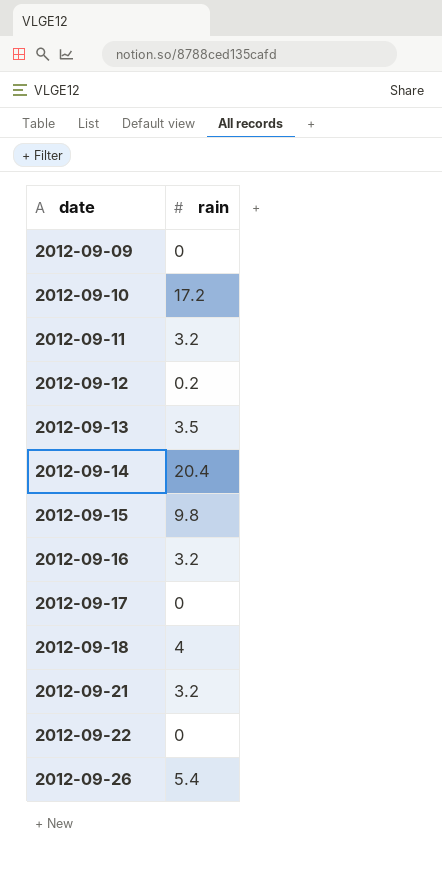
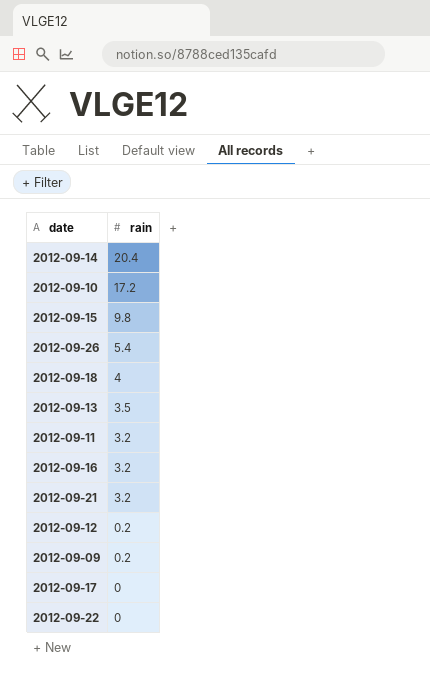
row order: date ascending -> rain descending
2012-09-09 | rain: 0 -> 0.2

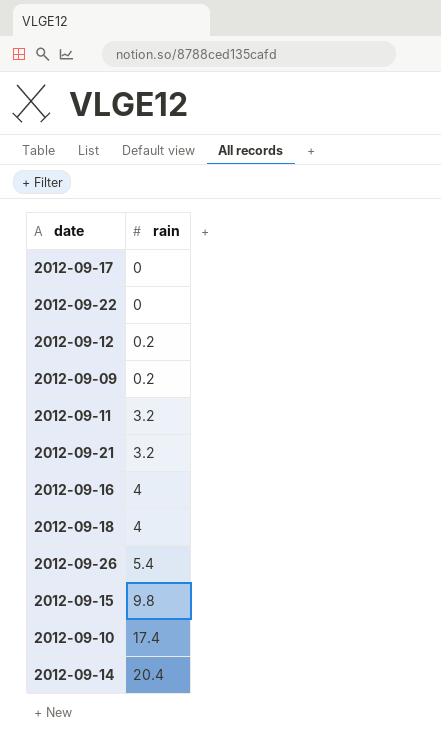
row order: rain descending -> rain ascending
row 2012-09-13: 3.5 -> none
2012-09-16 | rain: 3.2 -> 4
2012-09-10 | rain: 17.2 -> 17.4

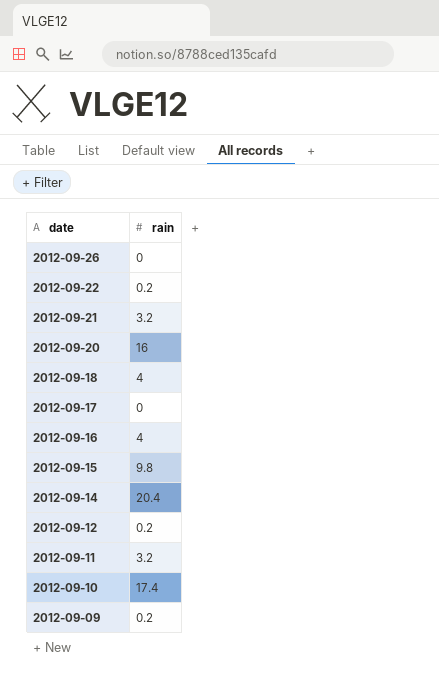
row order: rain ascending -> date descending
2012-09-26 | rain: 5.4 -> 0
2012-09-22 | rain: 0 -> 0.2
row 2012-09-20: none -> 16

